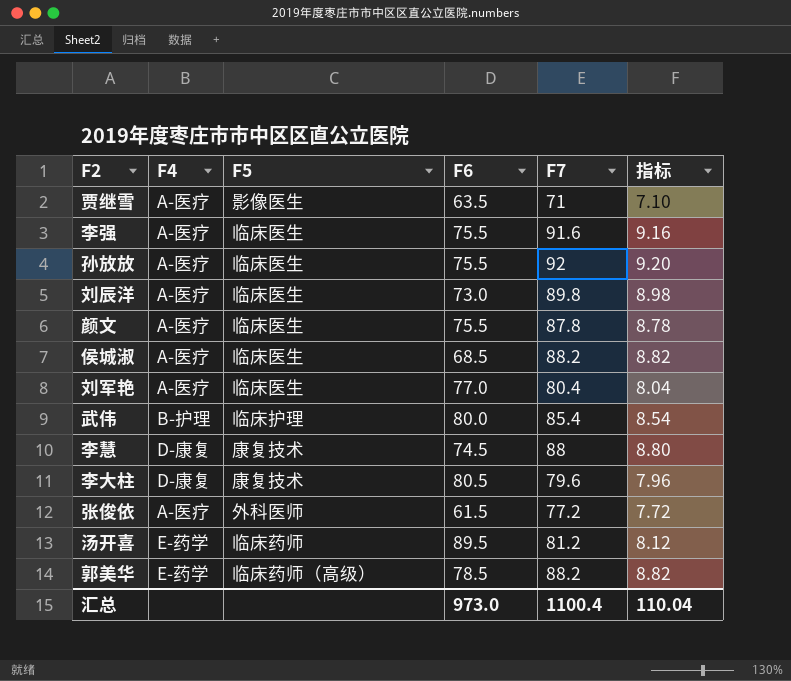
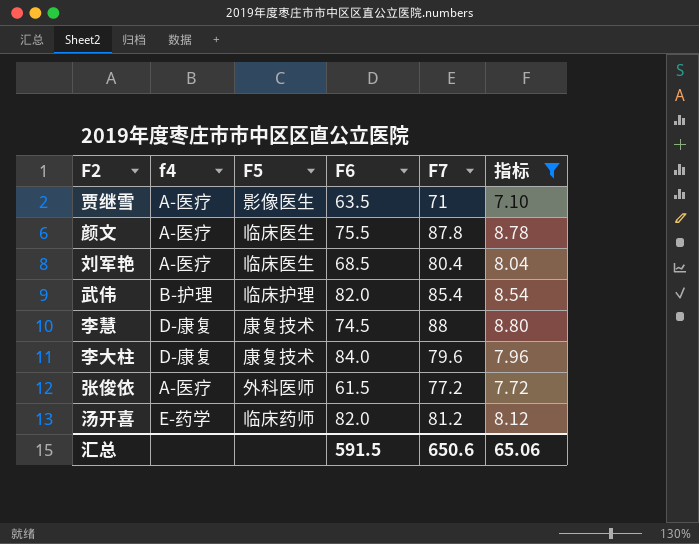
filter: none -> 指标 <= 8.80
column name: F4 -> f4
刘军艳 | F6: 77.0 -> 68.5
武伟 | F6: 80.0 -> 82.0
李大柱 | F6: 80.5 -> 84.0
汤开喜 | F6: 89.5 -> 82.0
汇总 | F6: 973.0 -> 591.5
汇总 | F7: 1100.4 -> 650.6
汇总 | 指标: 110.04 -> 65.06

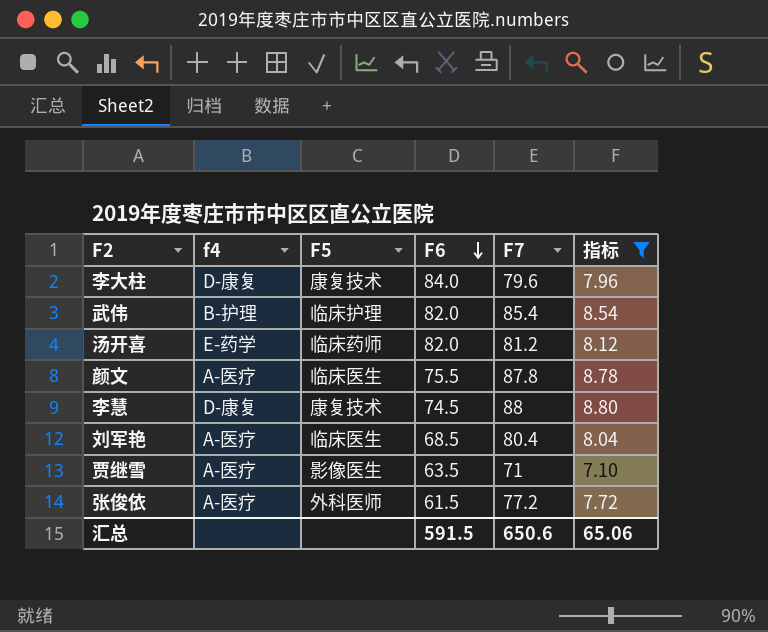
row order: none -> F6 descending

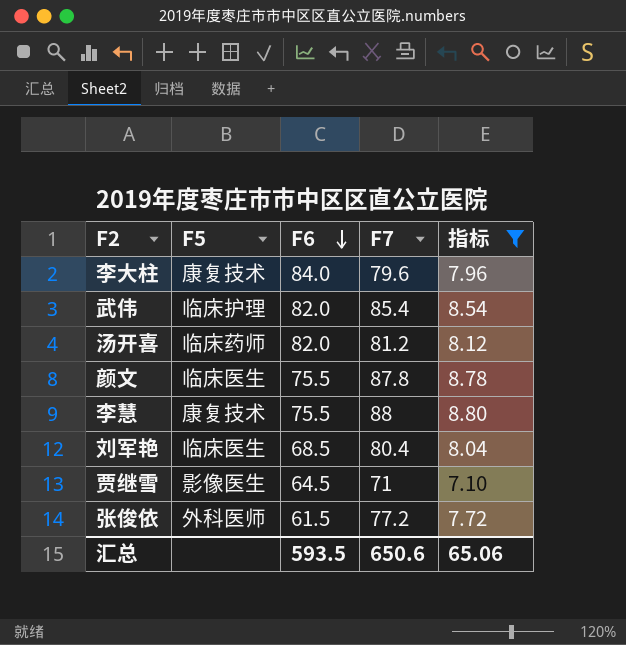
column f4 | position: 2 -> none
李慧 | F6: 74.5 -> 75.5
贾继雪 | F6: 63.5 -> 64.5
汇总 | F6: 591.5 -> 593.5

